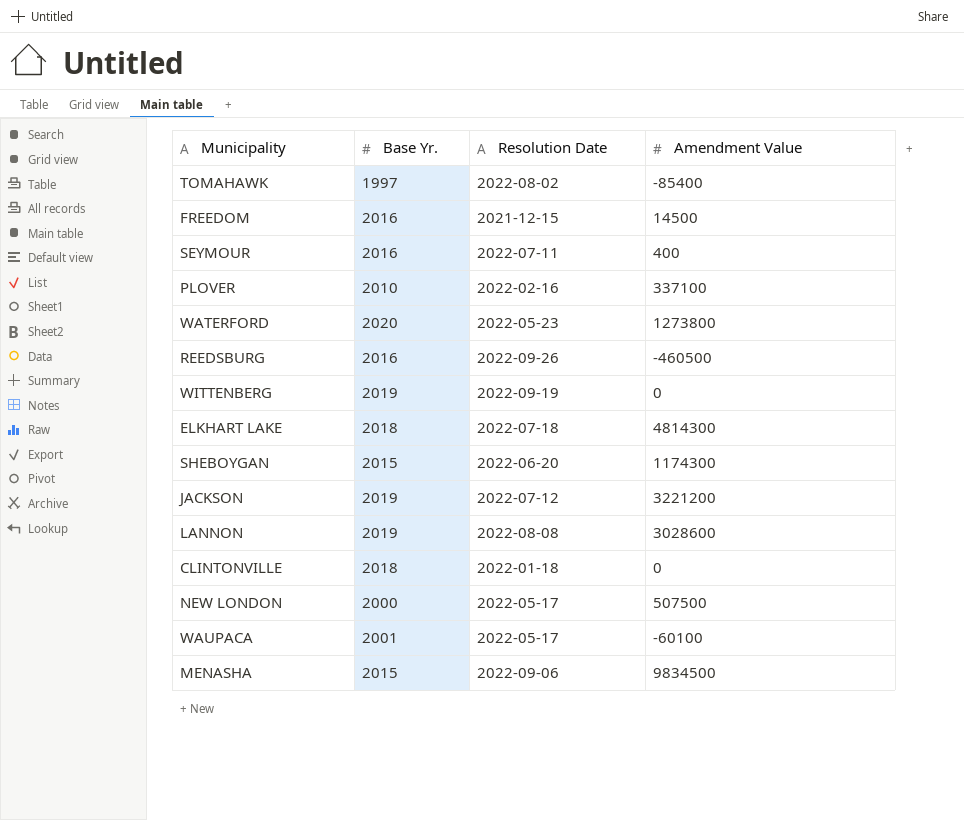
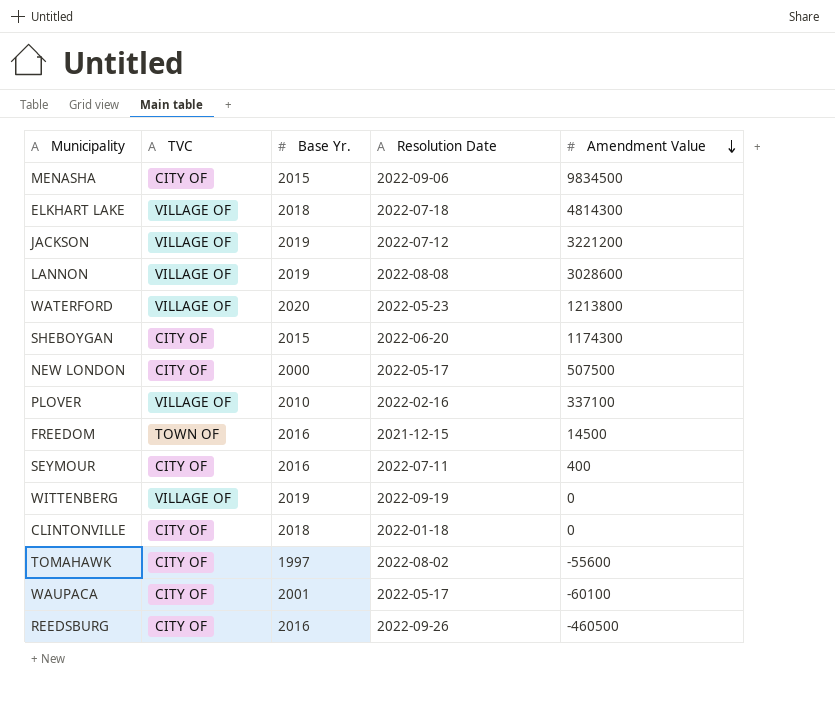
row order: none -> Amendment Value descending
column TVC | position: none -> 2
WATERFORD | Amendment Value: 1273800 -> 1213800
TOMAHAWK | Amendment Value: -85400 -> -55600

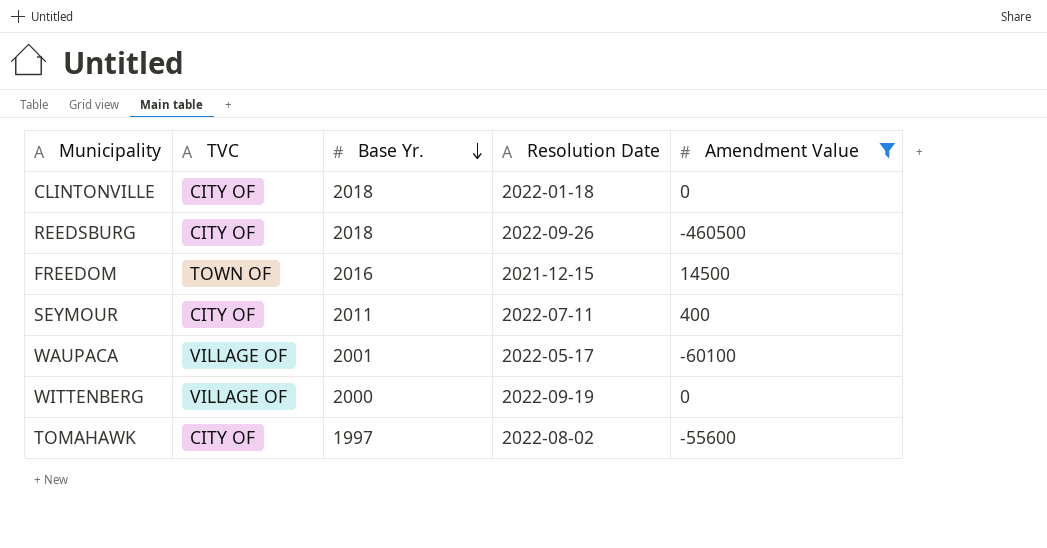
filter: none -> Amendment Value <= 14500
row order: Amendment Value descending -> Base Yr. descending
REEDSBURG | Base Yr.: 2016 -> 2018
SEYMOUR | Base Yr.: 2016 -> 2011
WAUPACA | TVC: CITY OF -> VILLAGE OF
WITTENBERG | Base Yr.: 2019 -> 2000

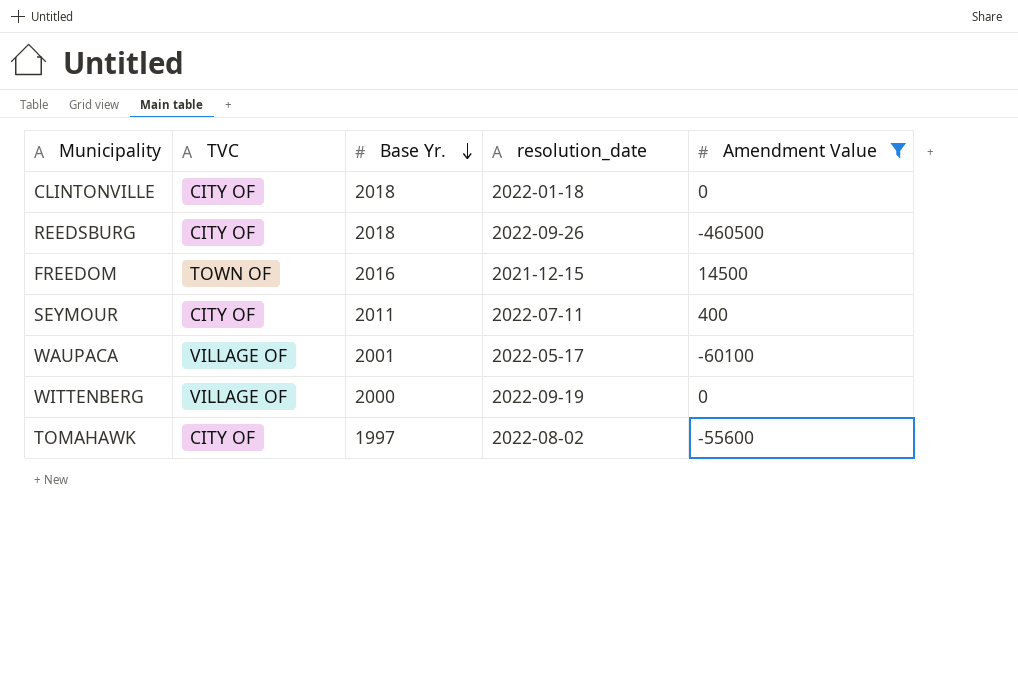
column name: Resolution Date -> resolution_date

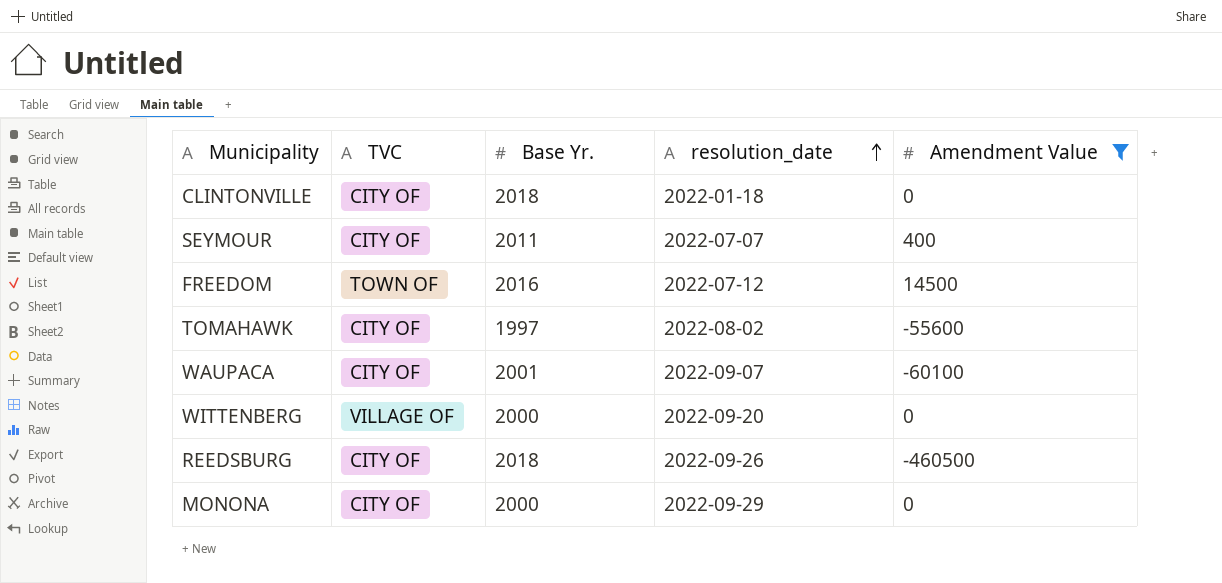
row order: Base Yr. descending -> resolution_date ascending
SEYMOUR | resolution_date: 2022-07-11 -> 2022-07-07
FREEDOM | resolution_date: 2021-12-15 -> 2022-07-12
WAUPACA | TVC: VILLAGE OF -> CITY OF
WAUPACA | resolution_date: 2022-05-17 -> 2022-09-07
WITTENBERG | resolution_date: 2022-09-19 -> 2022-09-20
row MONONA: none -> CITY OF | 2000 | 2022-09-29 | 0

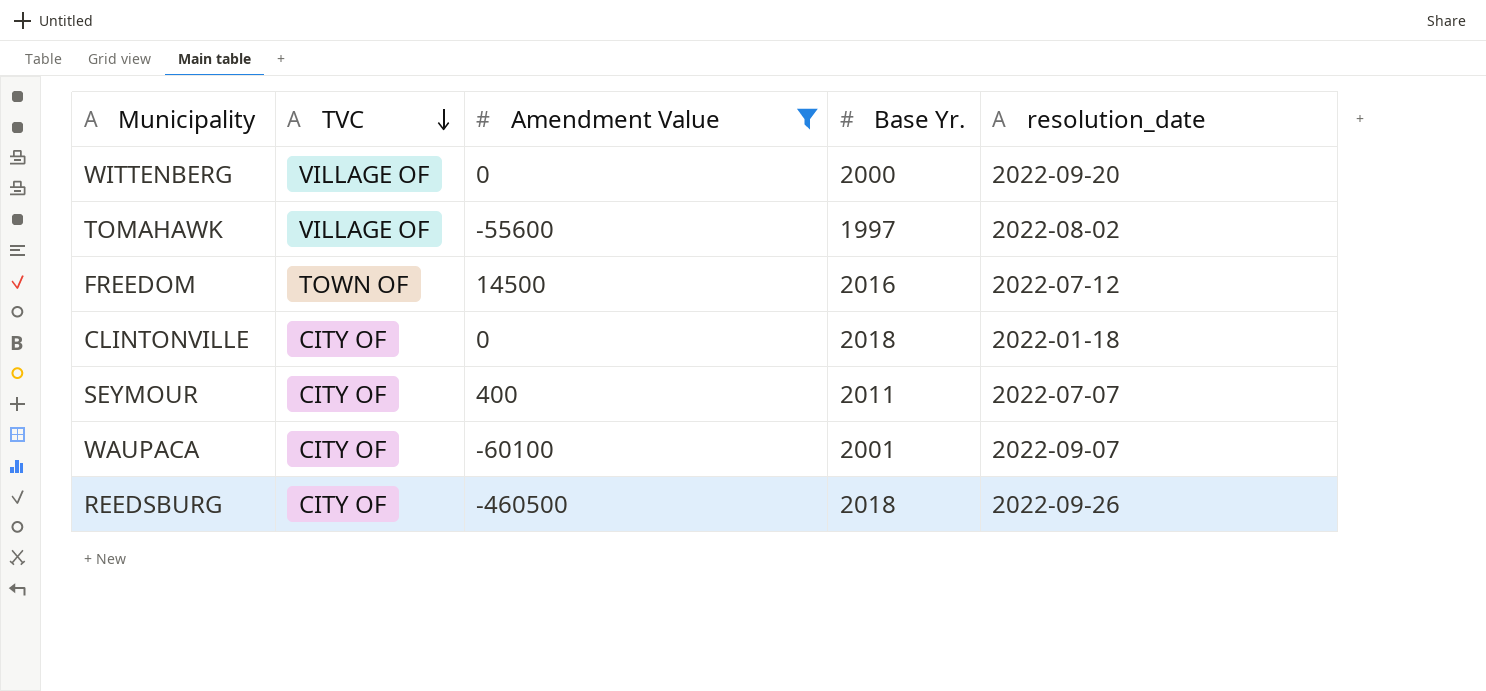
row order: resolution_date ascending -> TVC descending
column Amendment Value | position: 5 -> 3
row MONONA: CITY OF | 2000 | 2022-09-29 | 0 -> none
TOMAHAWK | TVC: CITY OF -> VILLAGE OF

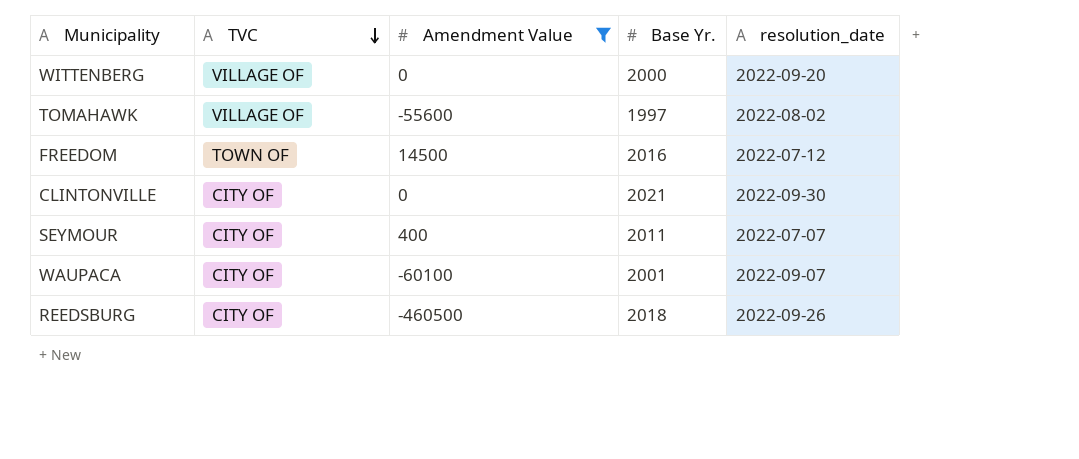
CLINTONVILLE | Base Yr.: 2018 -> 2021
CLINTONVILLE | resolution_date: 2022-01-18 -> 2022-09-30

